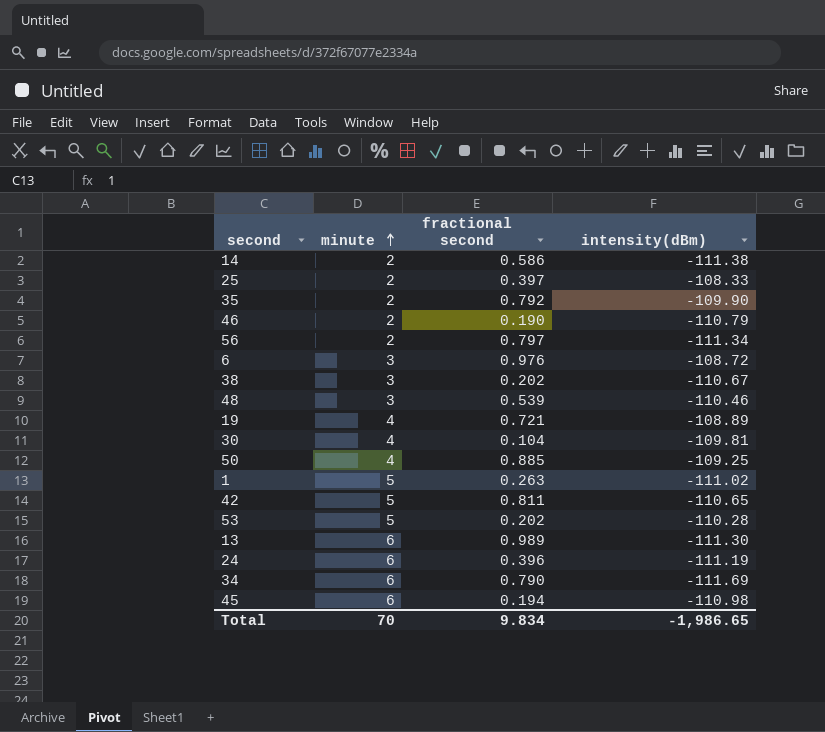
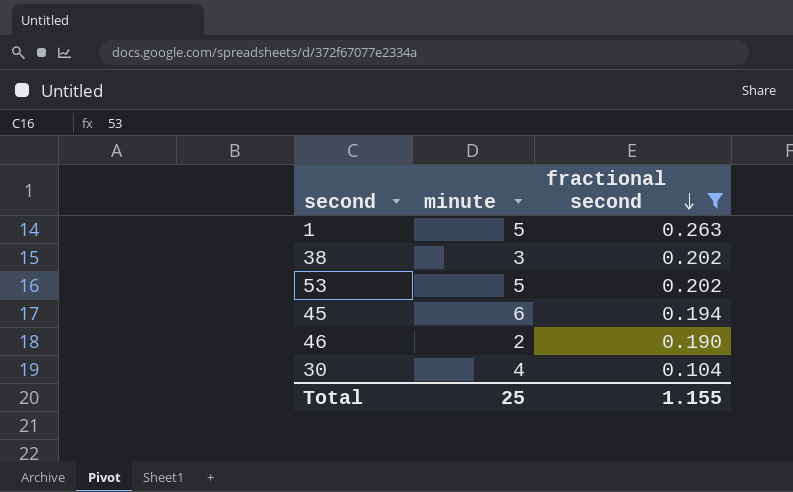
filter: none -> fractional second <= 0.263
row order: minute ascending -> fractional second descending
column intensity(dBm) | position: 4 -> none
Total | minute: 70 -> 25
Total | fractional second: 9.834 -> 1.155

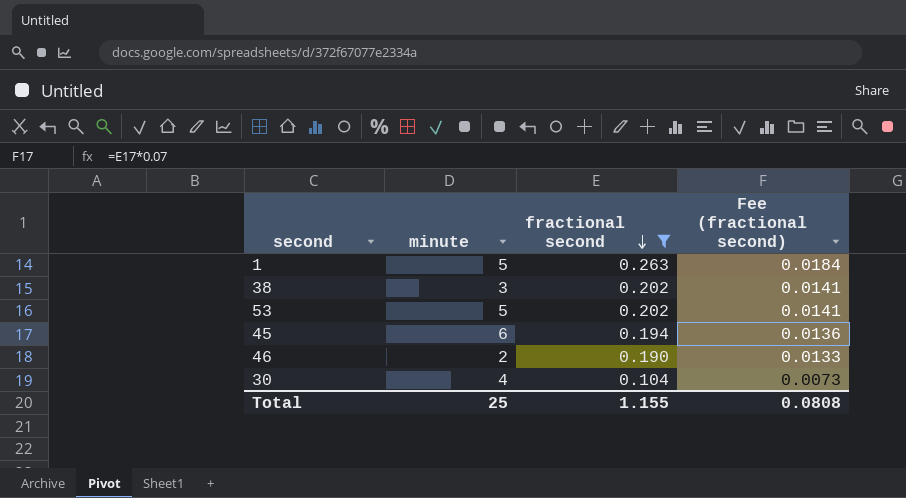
column Fee (fractional second) | formula: none -> [fractional second] * 0.07

